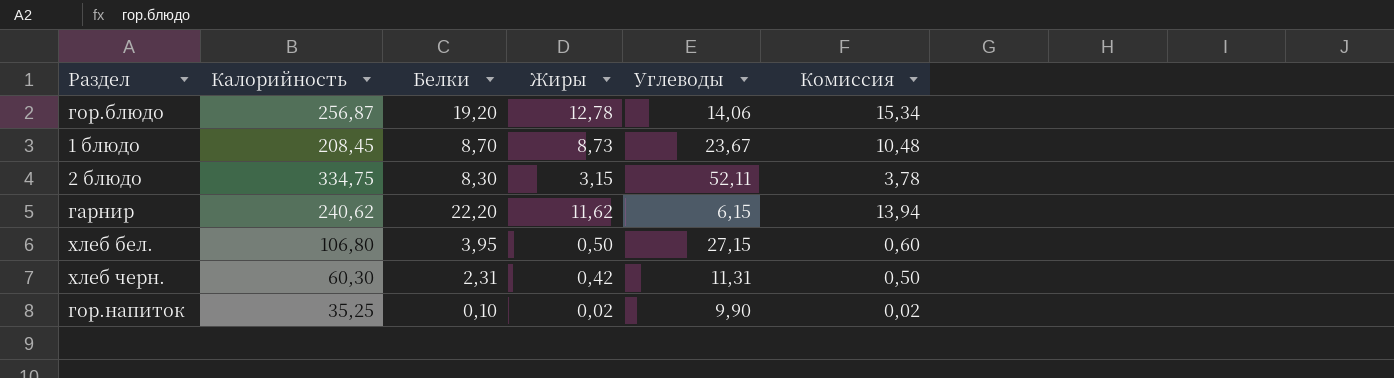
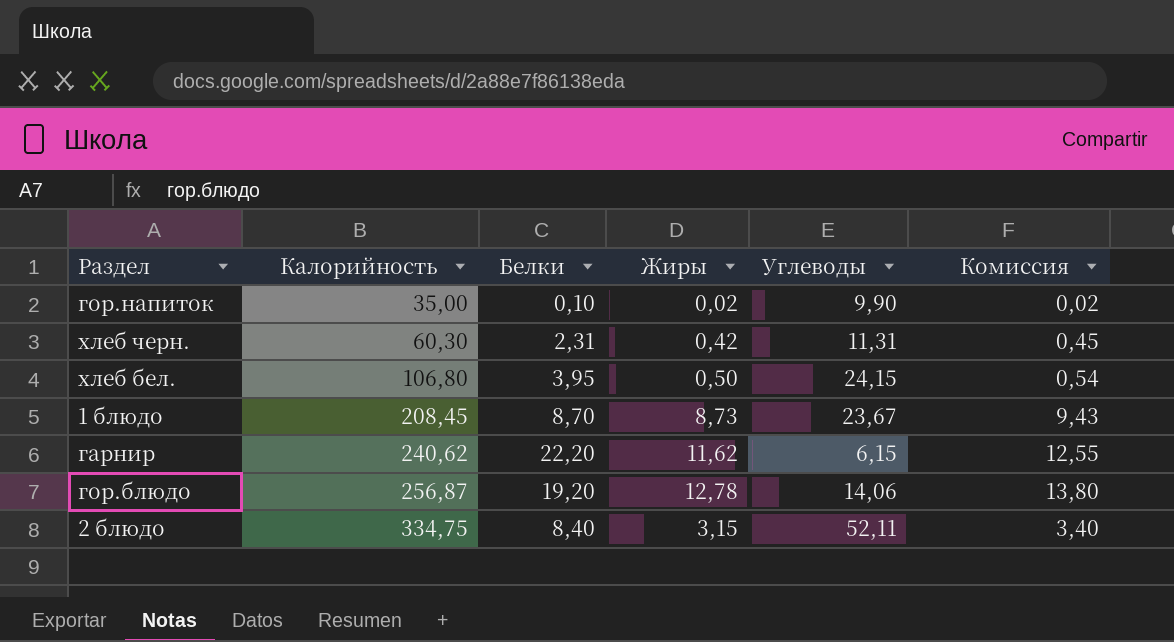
row order: none -> Калорийность ascending
column Комиссия | formula: [Жиры] * 1,2 -> [Жиры] * 1,08
гор.напиток | Калорийность: 35,25 -> 35,00
хлеб бел. | Углеводы: 27,15 -> 24,15
2 блюдо | Белки: 8,30 -> 8,40

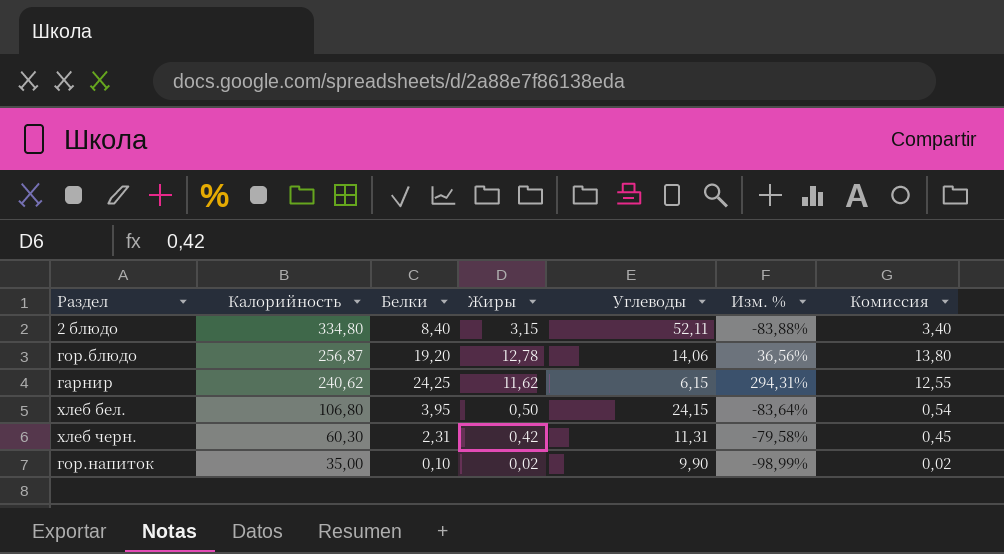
row order: Калорийность ascending -> Калорийность descending
column Изм. % | formula: none -> ([Белки] - [Углеводы]) / [Углеводы]
row 1 блюдо: 208,45 | 8,70 | 8,73 | 23,67 | 9,43 -> none
2 блюдо | Калорийность: 334,75 -> 334,80
гарнир | Белки: 22,20 -> 24,25

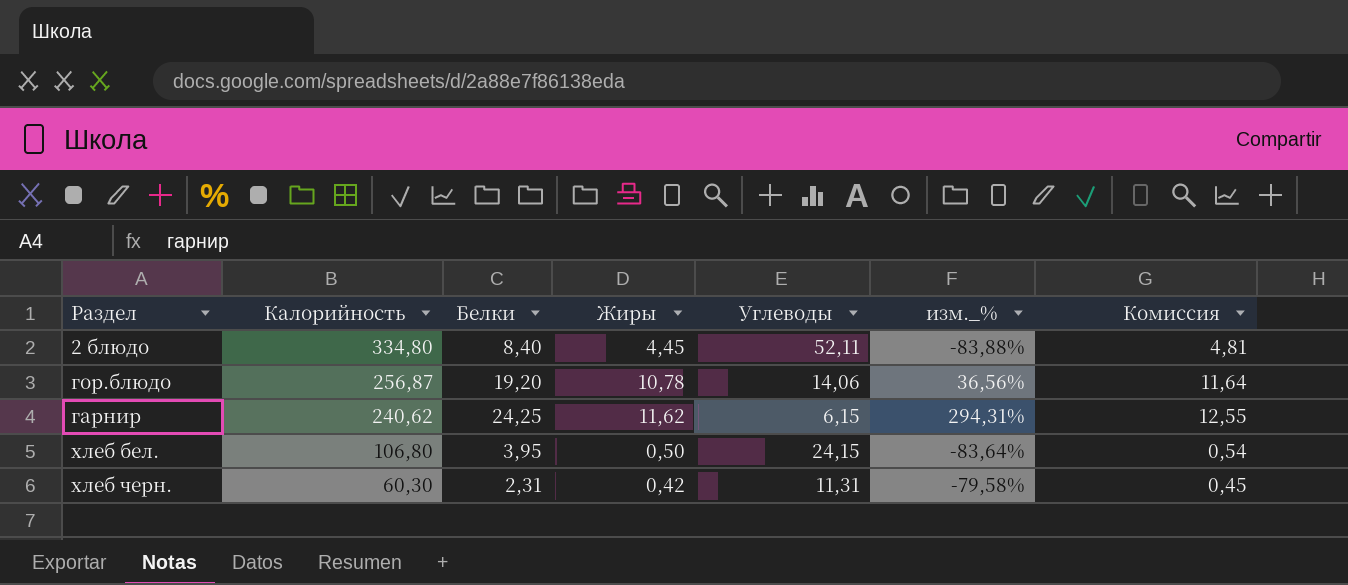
column name: Изм. % -> изм._%
row гор.напиток: 35,00 | 0,10 | 0,02 | 9,90 | -98,99% | 0,02 -> none
2 блюдо | Жиры: 3,15 -> 4,45
2 блюдо | Комиссия: 3,40 -> 4,81
гор.блюдо | Жиры: 12,78 -> 10,78
гор.блюдо | Комиссия: 13,80 -> 11,64

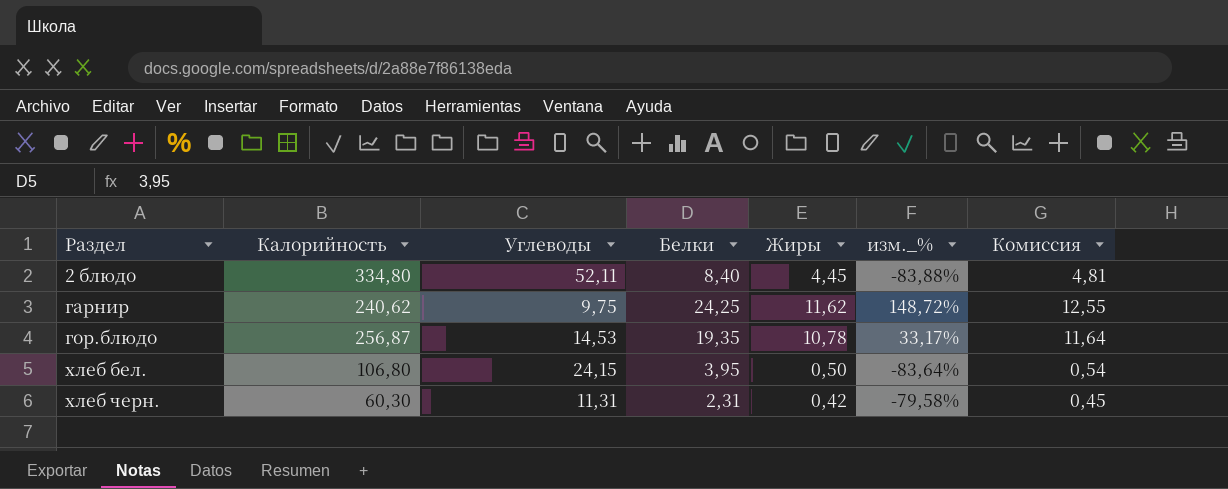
row order: Калорийность descending -> Раздел ascending
column Углеводы | position: 5 -> 3
гарнир | Углеводы: 6,15 -> 9,75
гарнир | изм._%: 294,31% -> 148,72%
гор.блюдо | Углеводы: 14,06 -> 14,53
гор.блюдо | Белки: 19,20 -> 19,35
гор.блюдо | изм._%: 36,56% -> 33,17%

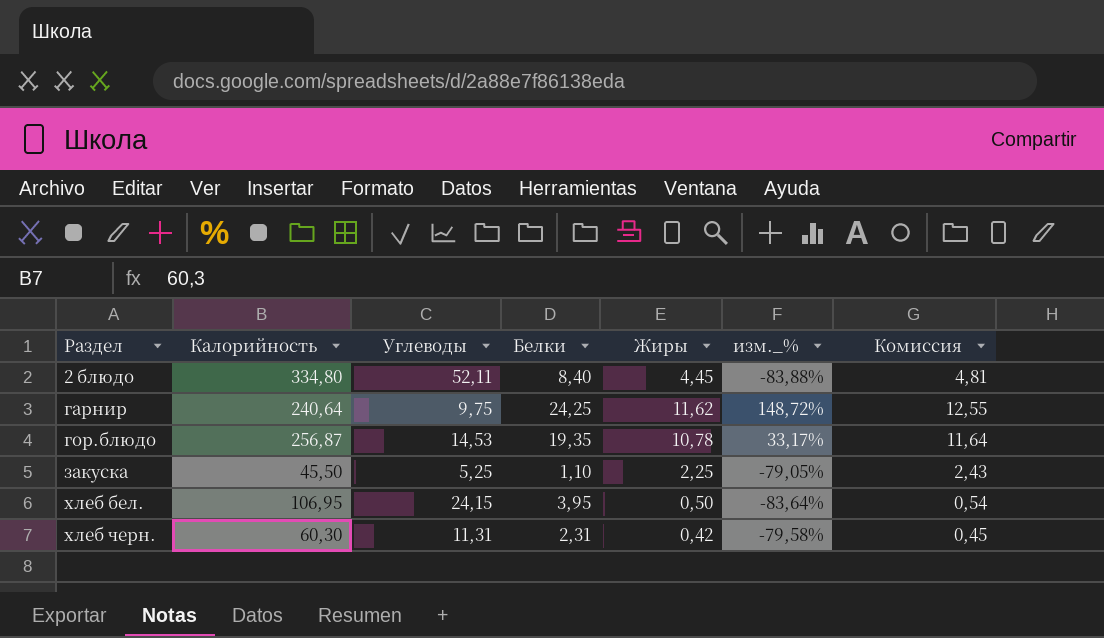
гарнир | Калорийность: 240,62 -> 240,64
row закуска: none -> 45,50 | 5,25 | 1,10 | 2,25 | -79,05% | 2,43
хлеб бел. | Калорийность: 106,80 -> 106,95

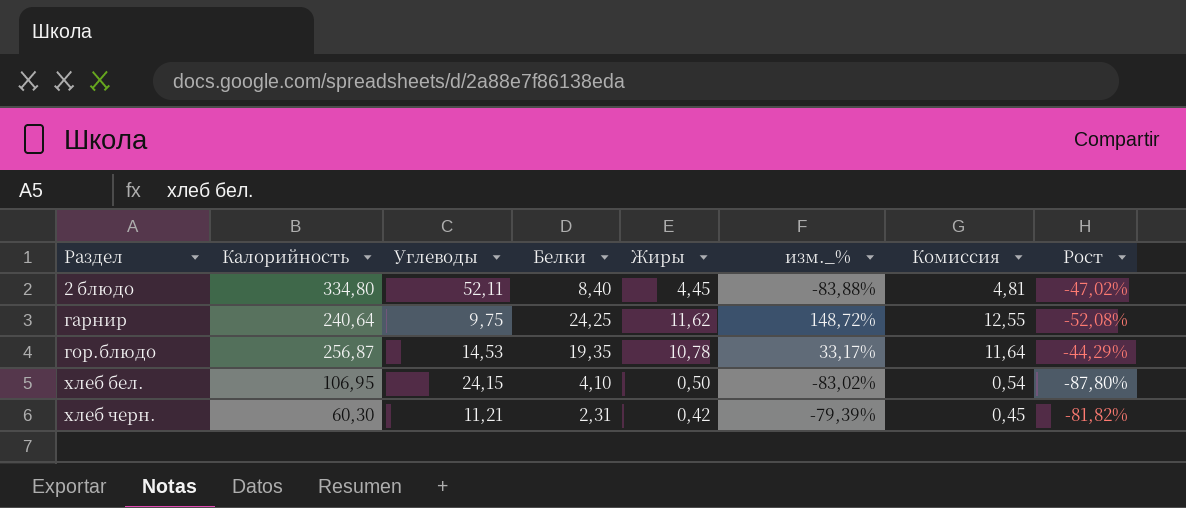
column Рост | formula: none -> ([Жиры] - [Белки]) / [Белки]
row закуска: 45,50 | 5,25 | 1,10 | 2,25 | -79,05% | 2,43 -> none
хлеб бел. | Белки: 3,95 -> 4,10
хлеб бел. | изм._%: -83,64% -> -83,02%
хлеб черн. | Углеводы: 11,31 -> 11,21
хлеб черн. | изм._%: -79,58% -> -79,39%

